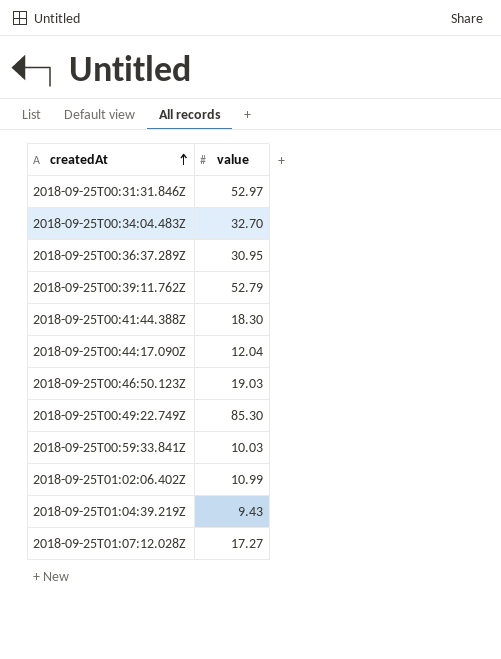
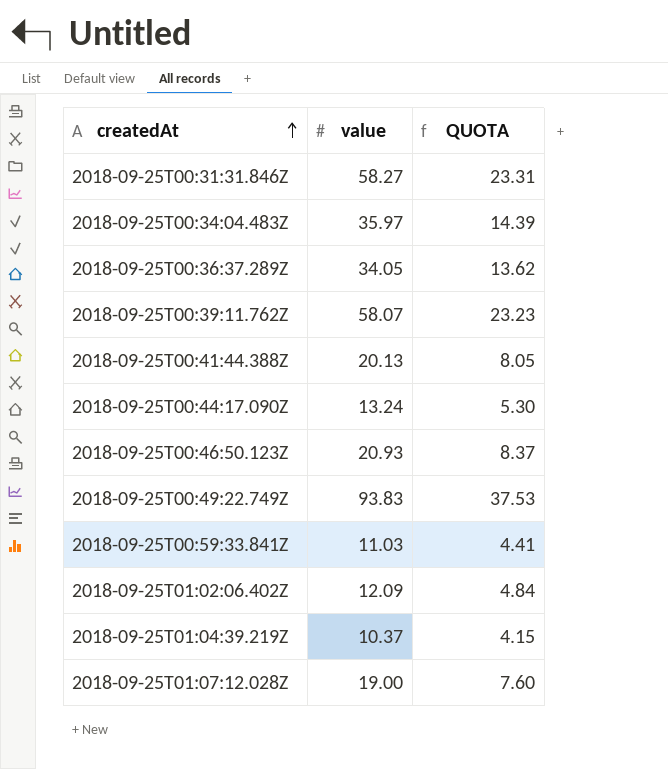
column QUOTA | formula: none -> [value] * 0.4
2018-09-25T00:31:31.846Z | value: 52.97 -> 58.27
2018-09-25T00:34:04.483Z | value: 32.70 -> 35.97
2018-09-25T00:36:37.289Z | value: 30.95 -> 34.05
2018-09-25T00:39:11.762Z | value: 52.79 -> 58.07
2018-09-25T00:41:44.388Z | value: 18.30 -> 20.13
2018-09-25T00:44:17.090Z | value: 12.04 -> 13.24
2018-09-25T00:46:50.123Z | value: 19.03 -> 20.93
2018-09-25T00:49:22.749Z | value: 85.30 -> 93.83
2018-09-25T00:59:33.841Z | value: 10.03 -> 11.03
2018-09-25T01:02:06.402Z | value: 10.99 -> 12.09
2018-09-25T01:04:39.219Z | value: 9.43 -> 10.37
2018-09-25T01:07:12.028Z | value: 17.27 -> 19.00

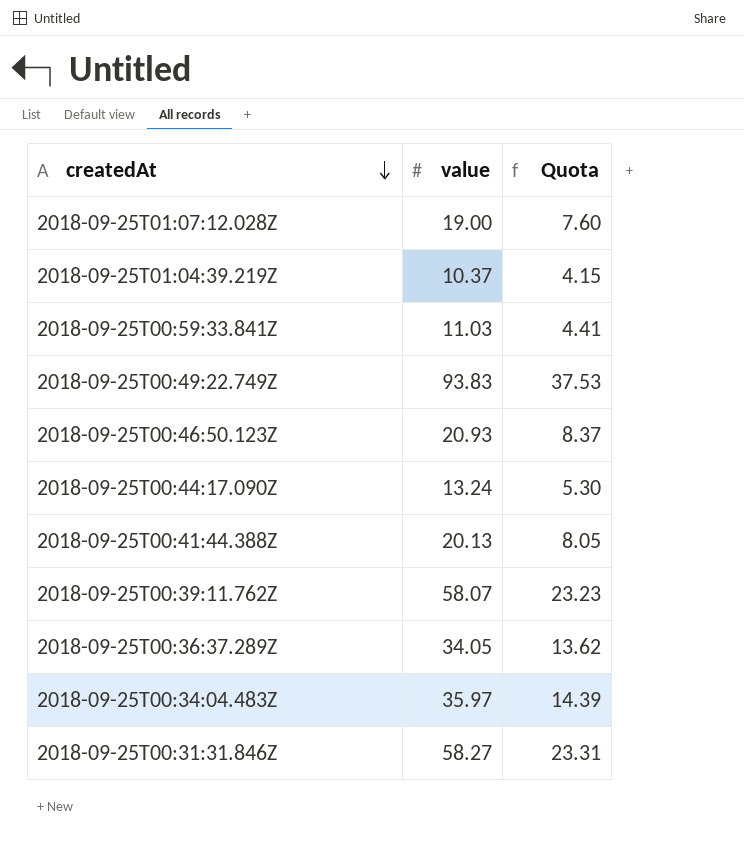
row order: createdAt ascending -> createdAt descending
column name: QUOTA -> Quota
row 2018-09-25T01:02:06.402Z: 12.09 | 4.84 -> none

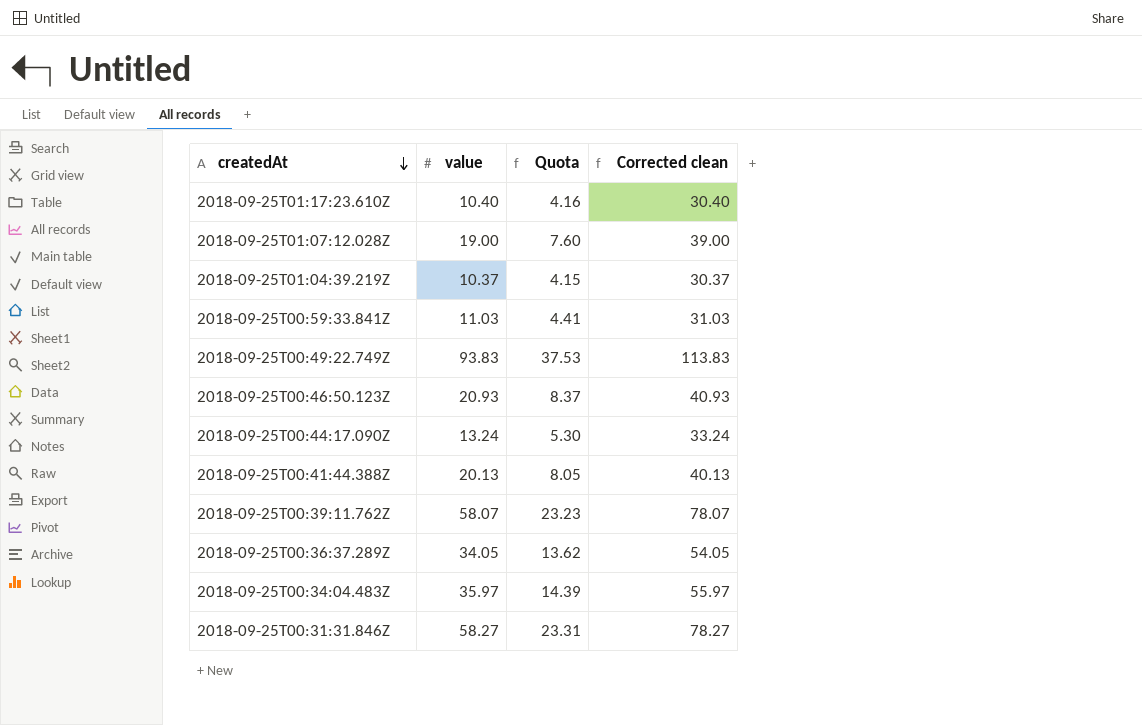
column Corrected clean | formula: none -> [value] + 20
row 2018-09-25T01:17:23.610Z: none -> 10.40 | 4.16 | 30.40

